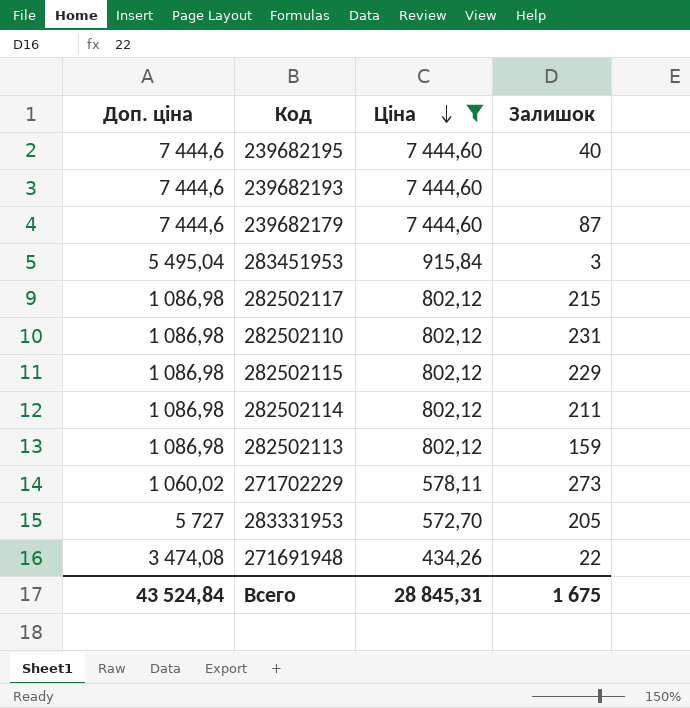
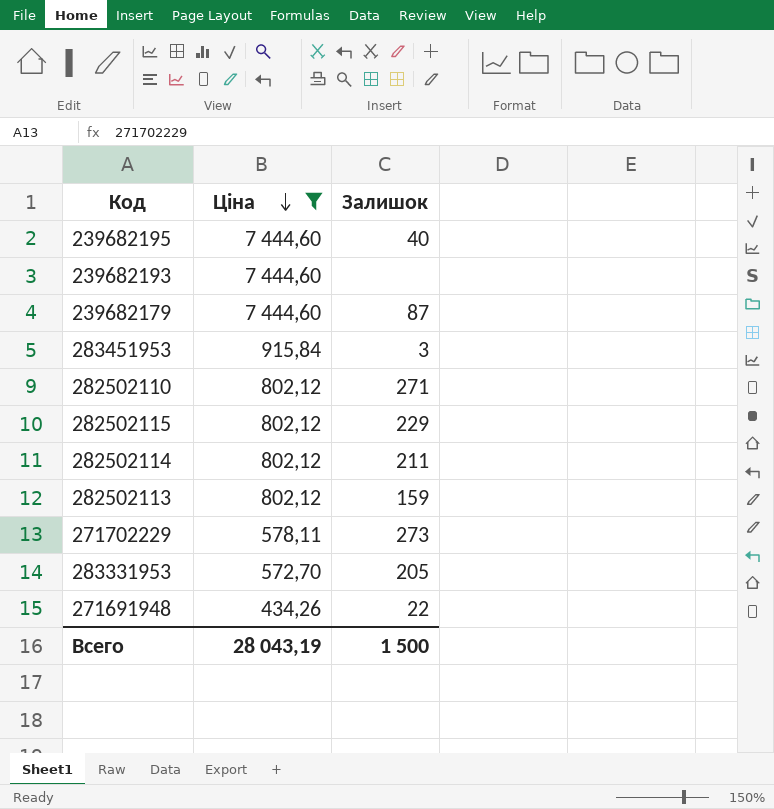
column Доп. ціна | position: 1 -> none
row 282502117: 1 086,98 | 802,12 | 215 -> none
282502110 | Залишок: 231 -> 271
Всего | Ціна: 28 845,31 -> 28 043,19
Всего | Залишок: 1 675 -> 1 500

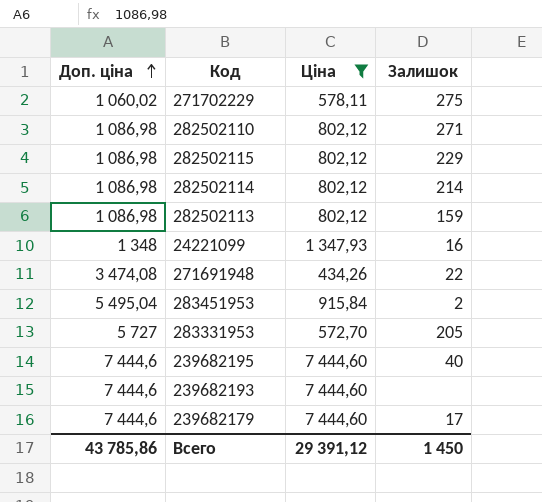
row order: Ціна descending -> Доп. ціна ascending
column Доп. ціна | position: none -> 1
271702229 | Залишок: 273 -> 275
282502114 | Залишок: 211 -> 214
row 24221099: none -> 1 348 | 1 347,93 | 16
283451953 | Залишок: 3 -> 2
239682179 | Залишок: 87 -> 17
Всего | Ціна: 28 043,19 -> 29 391,12
Всего | Залишок: 1 500 -> 1 450

